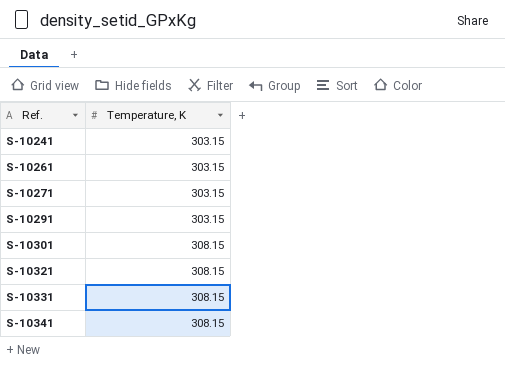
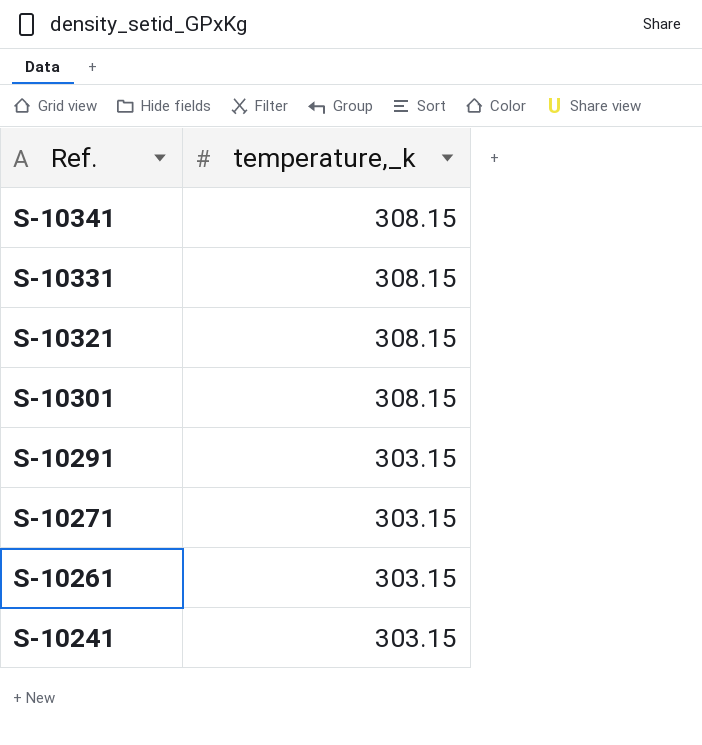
row order: Ref. ascending -> Ref. descending
column name: Temperature, K -> temperature,_k

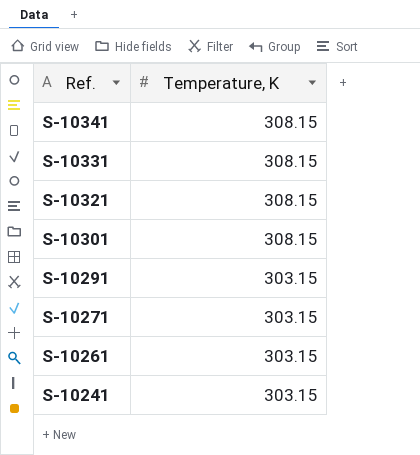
column name: temperature,_k -> Temperature, K

